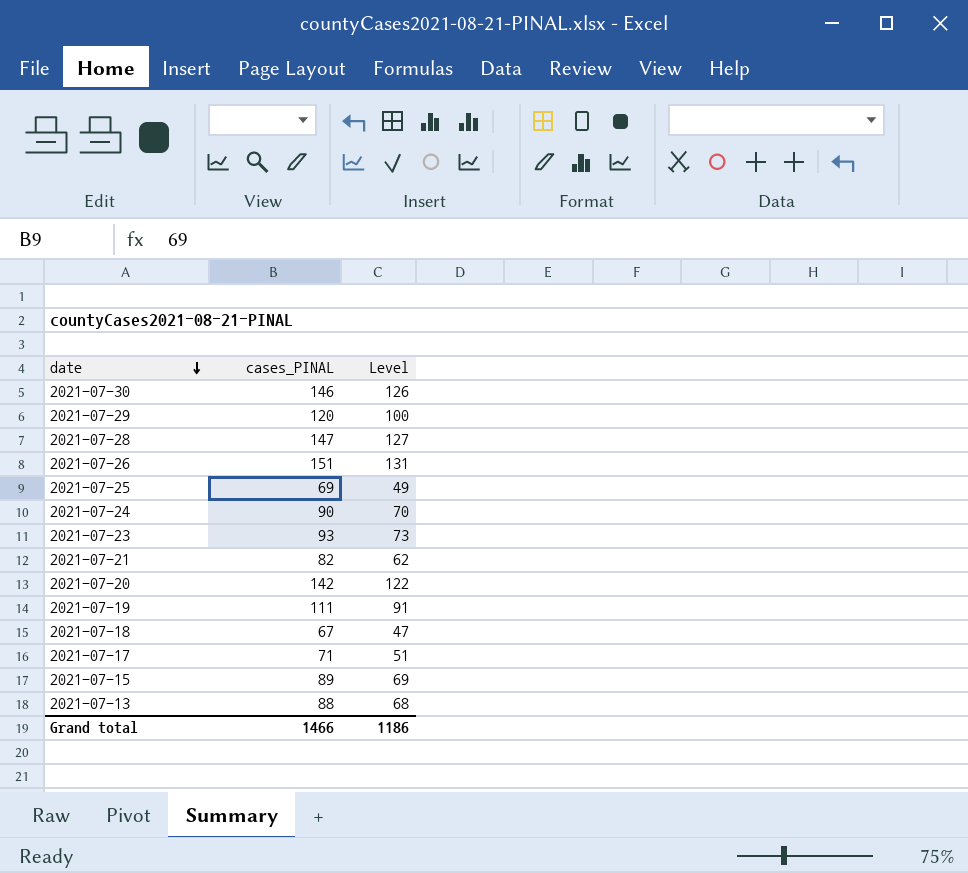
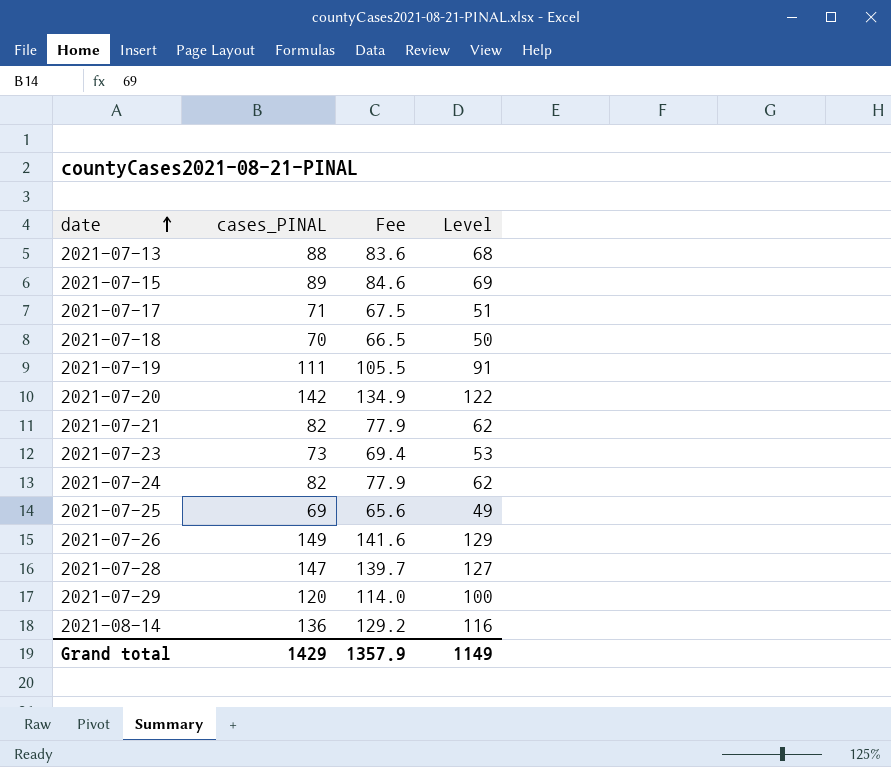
row order: date descending -> date ascending
column Fee | formula: none -> [cases_PINAL] * 0.95
row 2021-07-30: 146 | 126 -> none
2021-07-18 | cases_PINAL: 67 -> 70
2021-07-18 | Level: 47 -> 50
2021-07-23 | cases_PINAL: 93 -> 73
2021-07-23 | Level: 73 -> 53
2021-07-24 | cases_PINAL: 90 -> 82
2021-07-24 | Level: 70 -> 62
2021-07-26 | cases_PINAL: 151 -> 149
2021-07-26 | Level: 131 -> 129
row 2021-08-14: none -> 136 | 129.2 | 116
Grand total | cases_PINAL: 1466 -> 1429
Grand total | Level: 1186 -> 1149

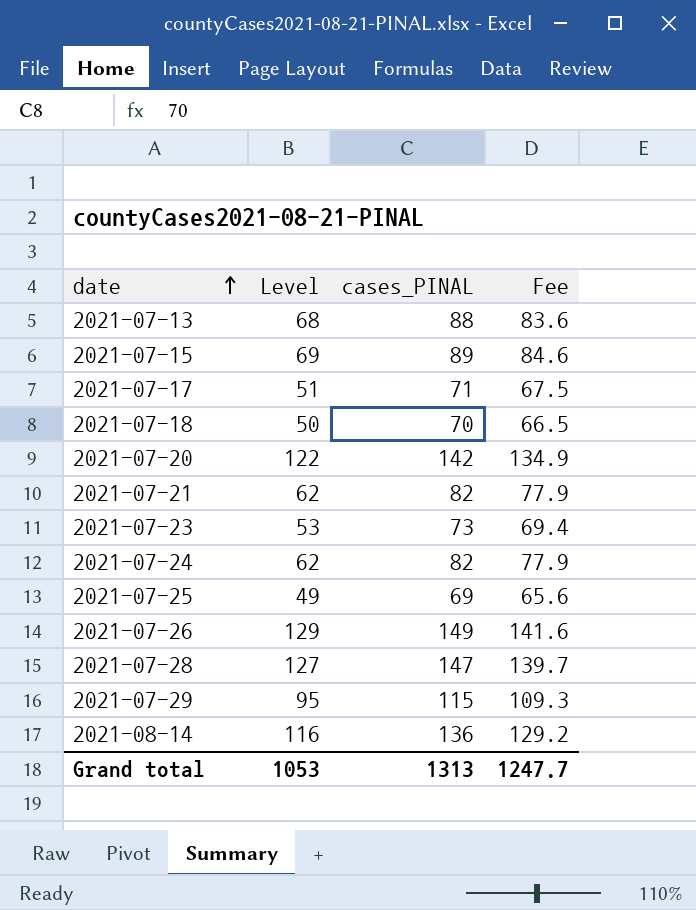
column Level | position: 4 -> 2
row 2021-07-19: 111 | 105.5 | 91 -> none
2021-07-29 | Level: 100 -> 95
2021-07-29 | cases_PINAL: 120 -> 115
2021-07-29 | Fee: 114.0 -> 109.3
Grand total | Level: 1149 -> 1053
Grand total | cases_PINAL: 1429 -> 1313
Grand total | Fee: 1357.9 -> 1247.7

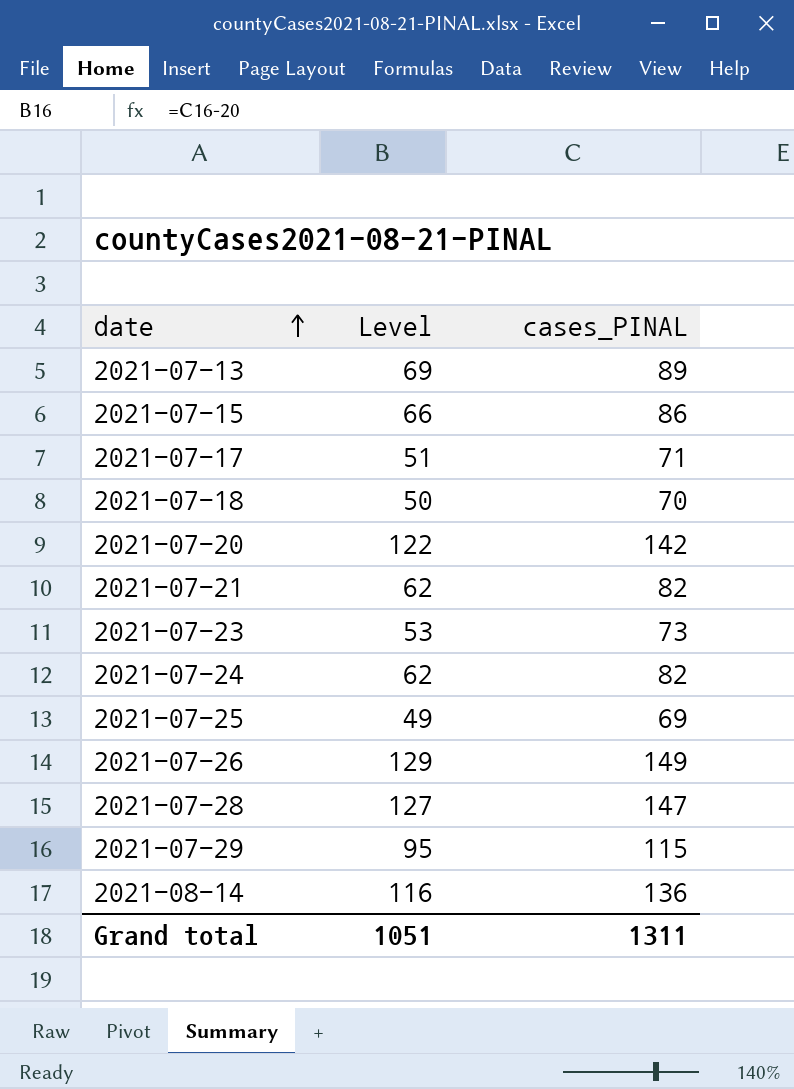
column Fee | formula: [cases_PINAL] * 0.95 -> none
2021-07-13 | Level: 68 -> 69
2021-07-13 | cases_PINAL: 88 -> 89
2021-07-15 | Level: 69 -> 66
2021-07-15 | cases_PINAL: 89 -> 86
Grand total | Level: 1053 -> 1051
Grand total | cases_PINAL: 1313 -> 1311

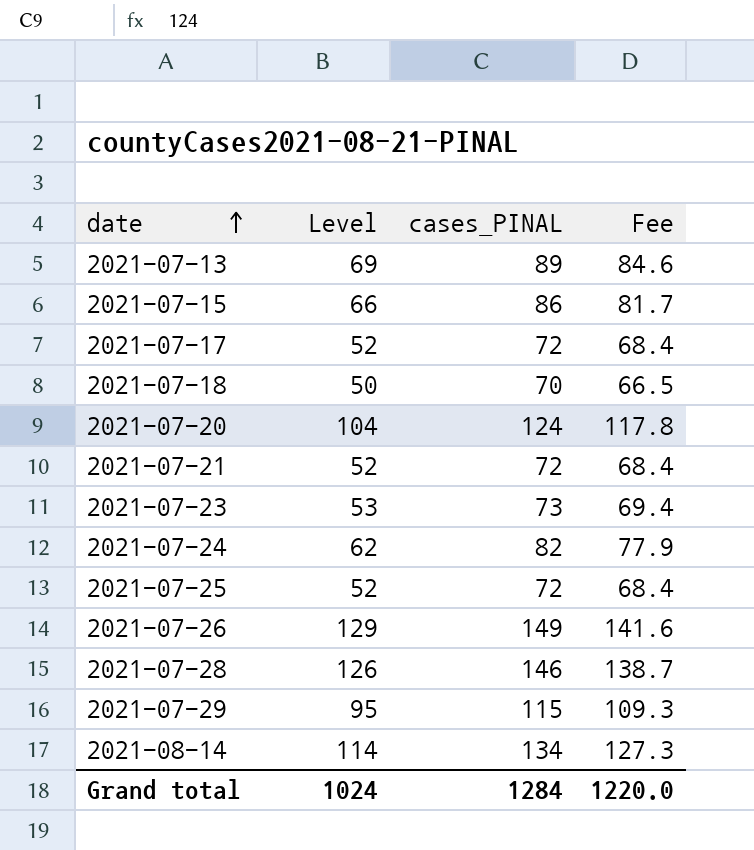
column Fee | formula: none -> [cases_PINAL] * 0.95
2021-07-17 | Level: 51 -> 52
2021-07-17 | cases_PINAL: 71 -> 72
2021-07-20 | Level: 122 -> 104
2021-07-20 | cases_PINAL: 142 -> 124
2021-07-21 | Level: 62 -> 52
2021-07-21 | cases_PINAL: 82 -> 72
2021-07-25 | Level: 49 -> 52
2021-07-25 | cases_PINAL: 69 -> 72
2021-07-28 | Level: 127 -> 126
2021-07-28 | cases_PINAL: 147 -> 146
2021-08-14 | Level: 116 -> 114
2021-08-14 | cases_PINAL: 136 -> 134
Grand total | Level: 1051 -> 1024
Grand total | cases_PINAL: 1311 -> 1284

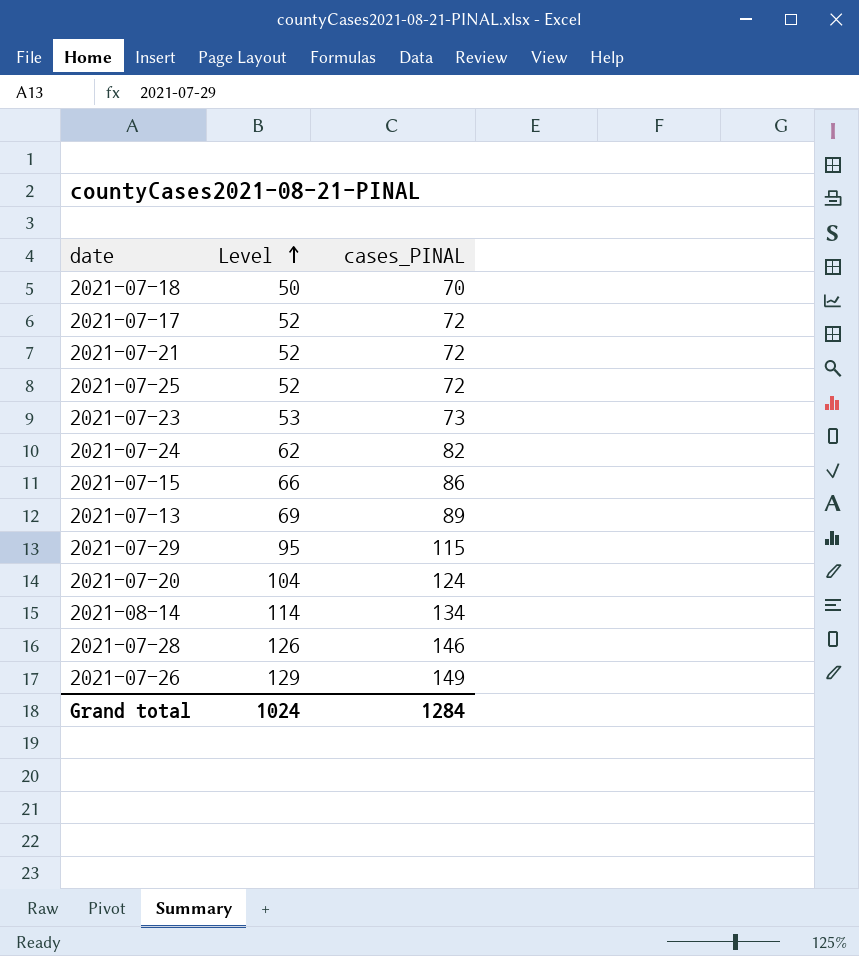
row order: date ascending -> Level ascending
column Fee | formula: [cases_PINAL] * 0.95 -> none

